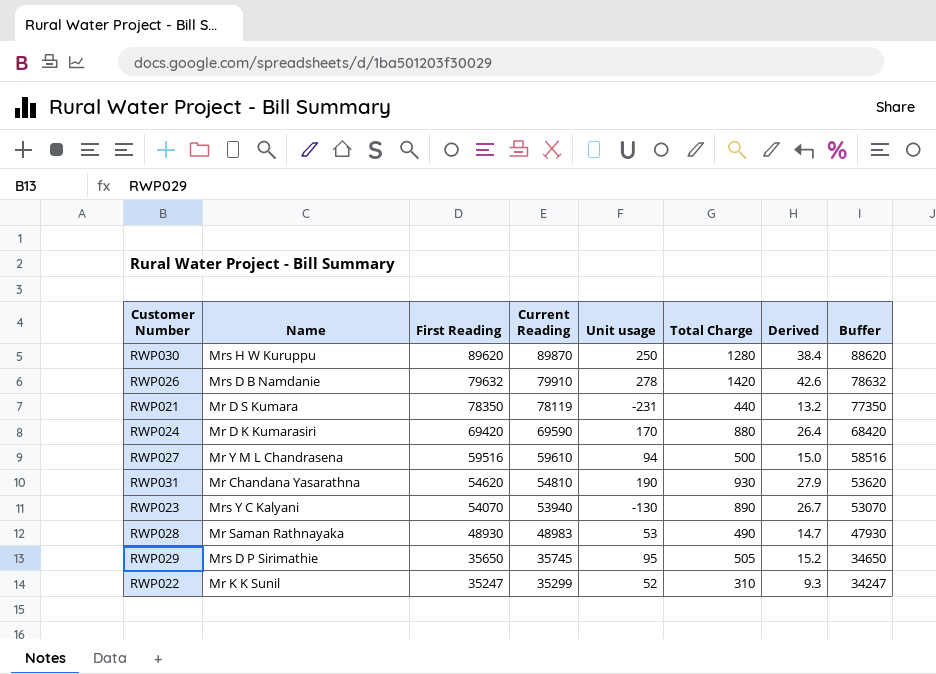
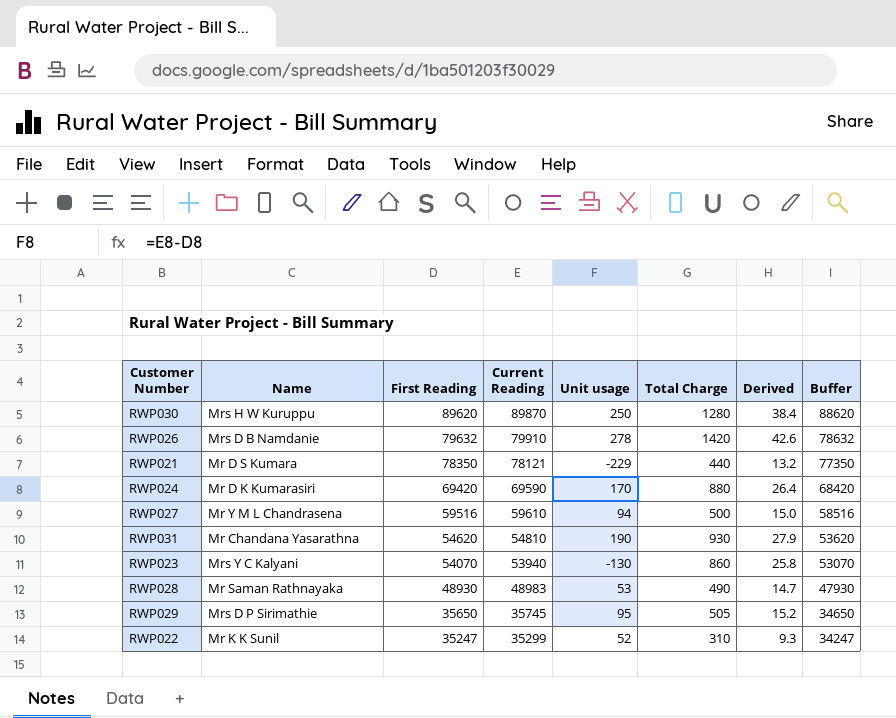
RWP021 | Current Reading: 78119 -> 78121
RWP021 | Unit usage: -231 -> -229
RWP023 | Total Charge: 890 -> 860
RWP023 | Derived: 26.7 -> 25.8

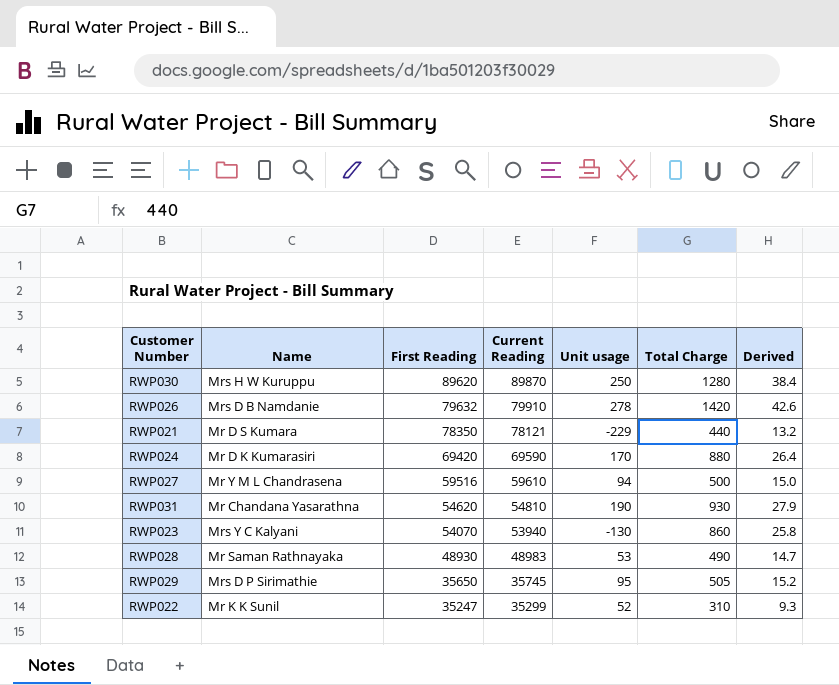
column Buffer | formula: [First Reading] - 1000 -> none

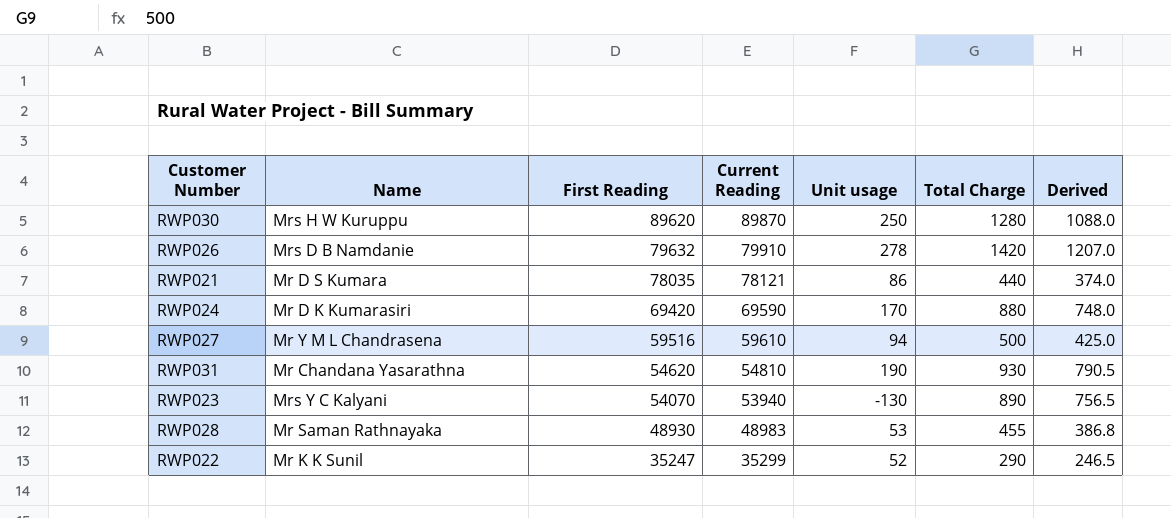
column Derived | formula: [Total Charge] * 0.03 -> [Total Charge] * 0.85
row RWP029: Mrs D P Sirimathie | 35650 | 35745 | 95 | 505 | 15.2 -> none
RWP021 | First Reading: 78350 -> 78035
RWP021 | Unit usage: -229 -> 86
RWP023 | Total Charge: 860 -> 890
RWP028 | Total Charge: 490 -> 455
RWP022 | Total Charge: 310 -> 290

